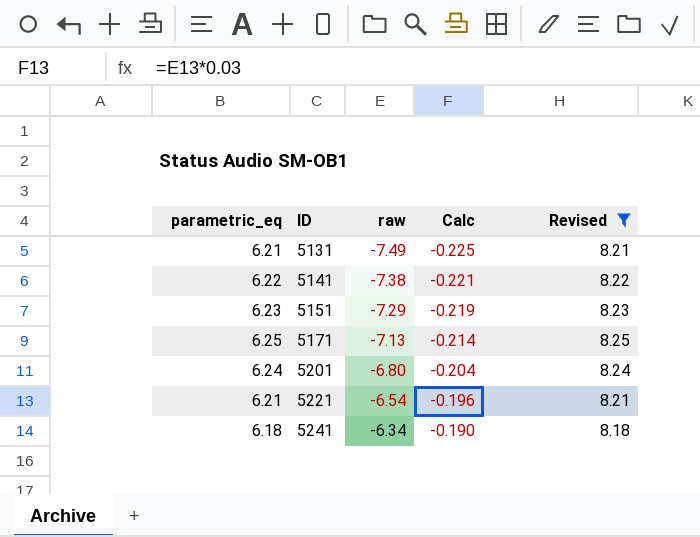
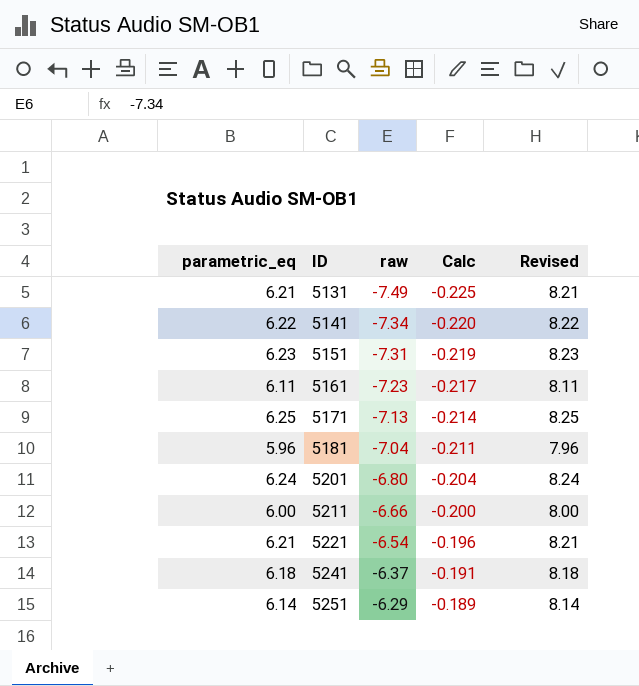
filter: Revised >= 8.18 -> none
5141 | raw: -7.38 -> -7.34
5141 | Calc: -0.221 -> -0.220
5151 | raw: -7.29 -> -7.31
5241 | raw: -6.34 -> -6.37
5241 | Calc: -0.190 -> -0.191

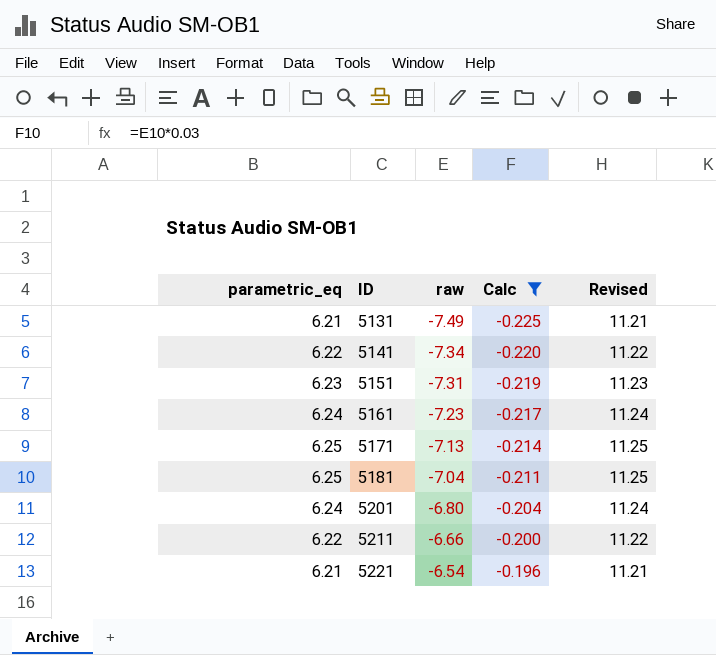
filter: none -> Calc <= -0.196
column Revised | formula: [parametric_eq] + 2 -> [parametric_eq] + 5
5161 | parametric_eq: 6.11 -> 6.24
5181 | parametric_eq: 5.96 -> 6.25
5211 | parametric_eq: 6.00 -> 6.22

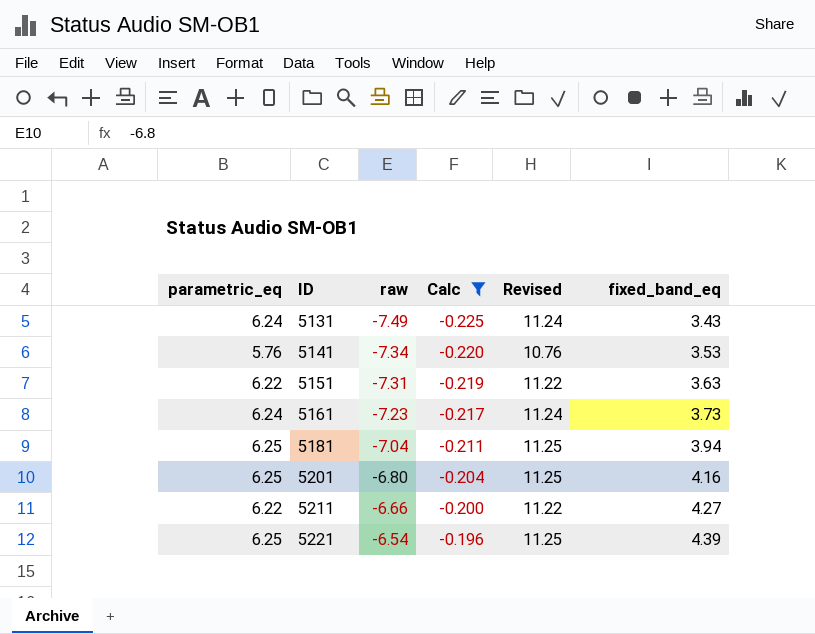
column fixed_band_eq | position: none -> 6
row 5171: 6.25 | -7.13 | -0.214 | 11.25 -> none
5131 | parametric_eq: 6.21 -> 6.24
5131 | Revised: 11.21 -> 11.24
5141 | parametric_eq: 6.22 -> 5.76
5141 | Revised: 11.22 -> 10.76
5151 | parametric_eq: 6.23 -> 6.22
5151 | Revised: 11.23 -> 11.22
5201 | parametric_eq: 6.24 -> 6.25
5201 | Revised: 11.24 -> 11.25
5221 | parametric_eq: 6.21 -> 6.25
5221 | Revised: 11.21 -> 11.25

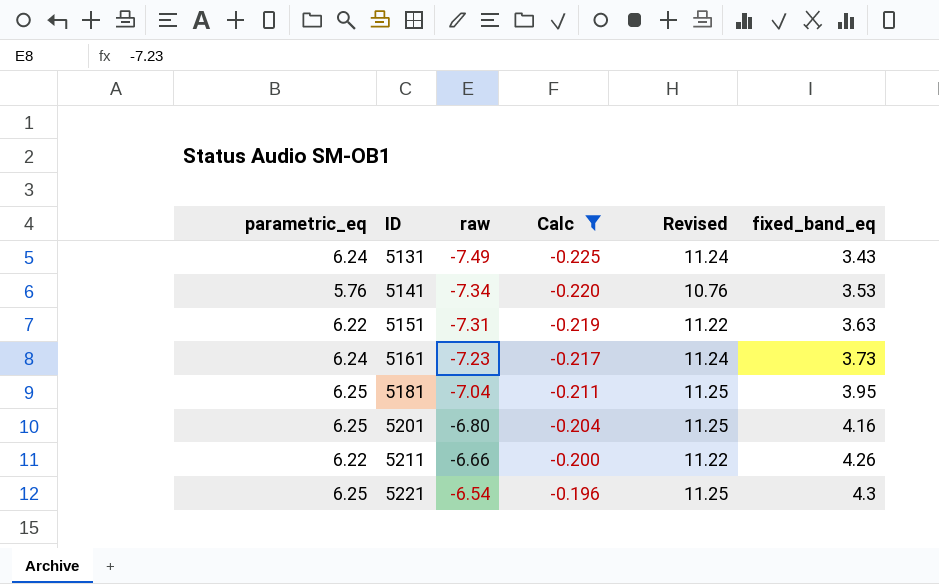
5181 | fixed_band_eq: 3.94 -> 3.95
5211 | fixed_band_eq: 4.27 -> 4.26
5221 | fixed_band_eq: 4.39 -> 4.3

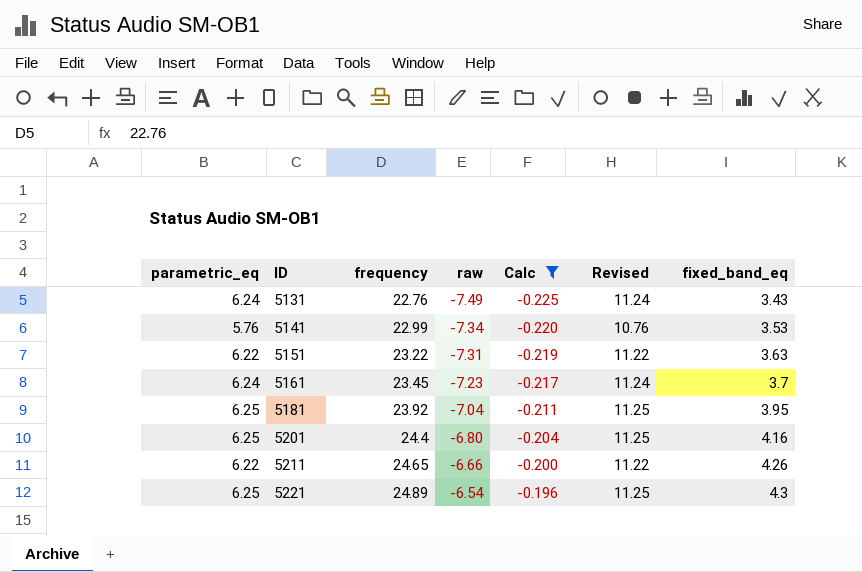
column frequency | position: none -> 3
5161 | fixed_band_eq: 3.73 -> 3.7

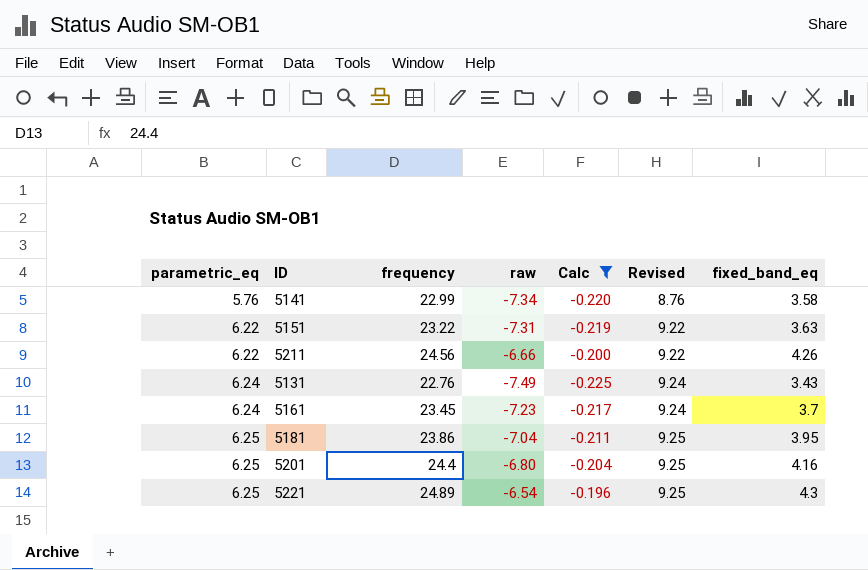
row order: ID ascending -> parametric_eq ascending
column Revised | formula: [parametric_eq] + 5 -> [parametric_eq] + 3
5141 | fixed_band_eq: 3.53 -> 3.58
5211 | frequency: 24.65 -> 24.56
5181 | frequency: 23.92 -> 23.86

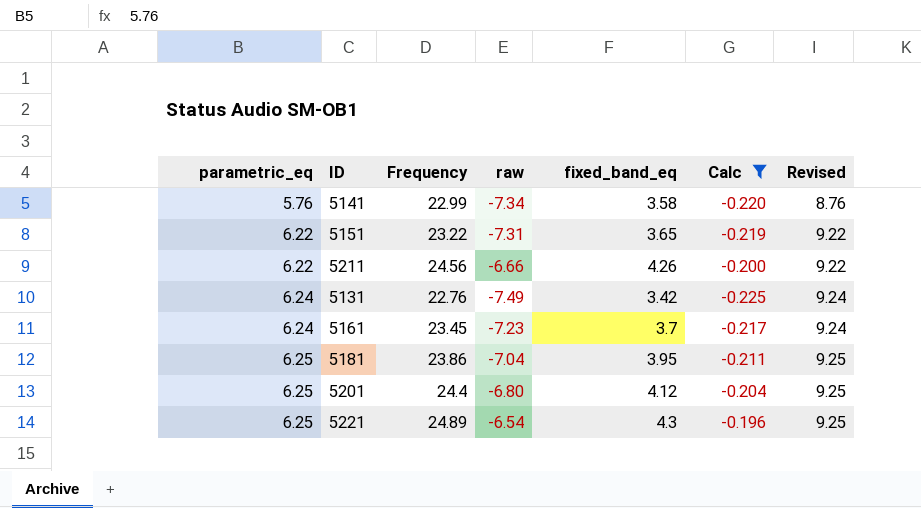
column name: frequency -> Frequency
column fixed_band_eq | position: 7 -> 5
5151 | fixed_band_eq: 3.63 -> 3.65
5131 | fixed_band_eq: 3.43 -> 3.42
5201 | fixed_band_eq: 4.16 -> 4.12

